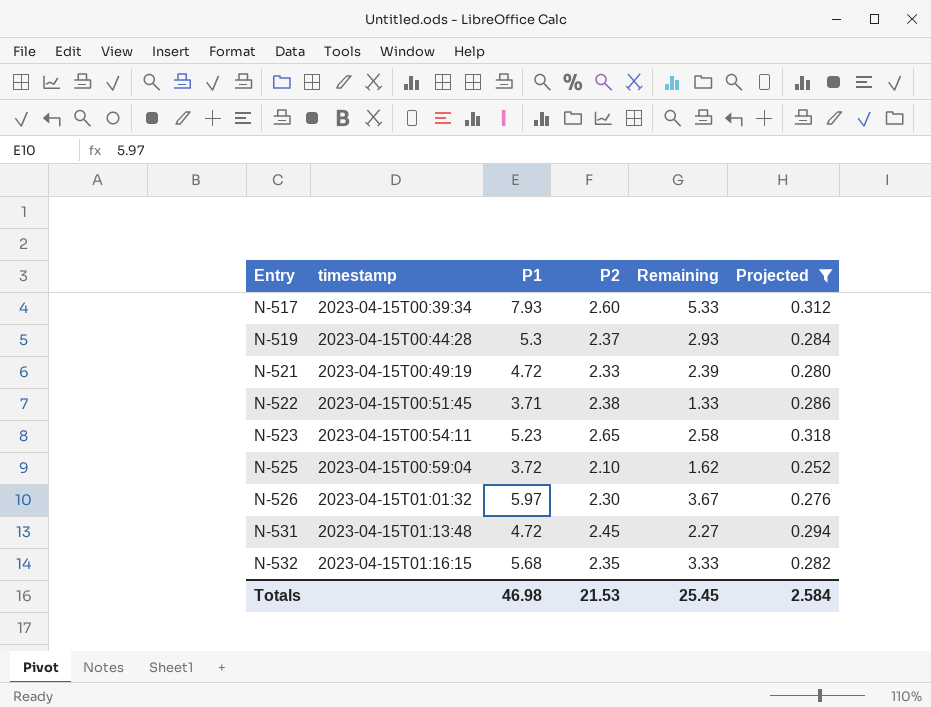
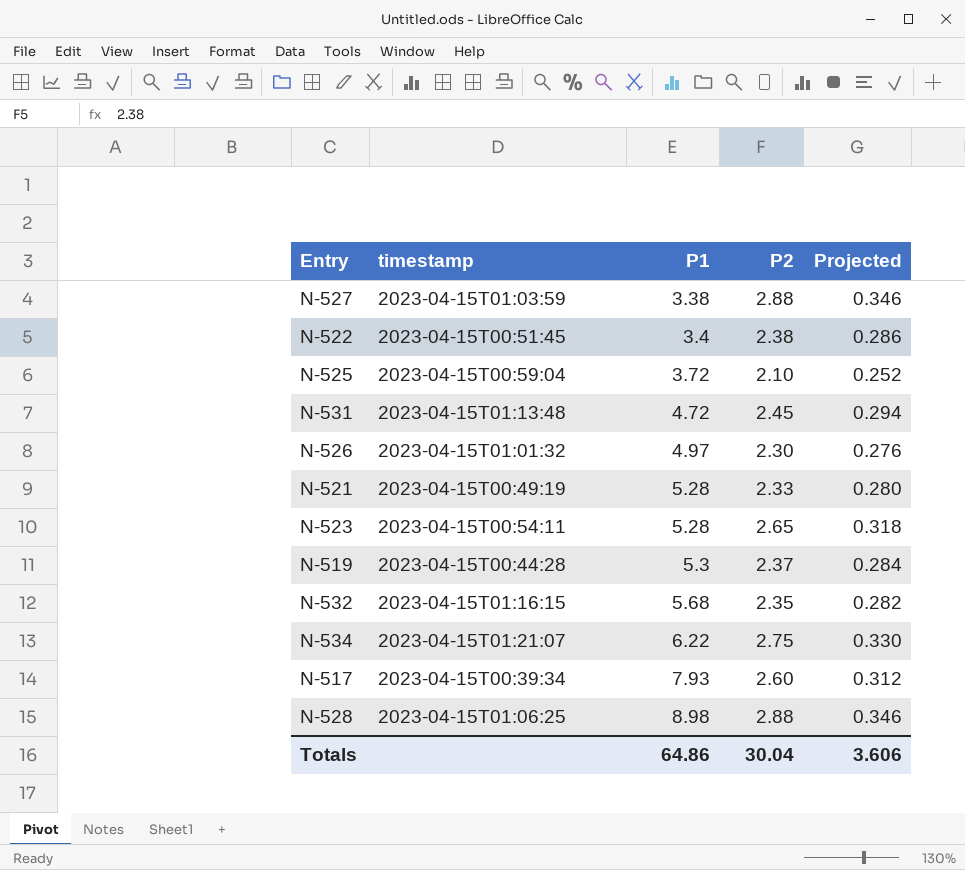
filter: Projected <= 0.318 -> none
row order: Entry ascending -> P1 ascending
column Remaining | formula: [P1] - [P2] -> none
N-522 | P1: 3.71 -> 3.4
N-526 | P1: 5.97 -> 4.97
N-521 | P1: 4.72 -> 5.28
N-523 | P1: 5.23 -> 5.28
Totals | P1: 46.98 -> 64.86
Totals | P2: 21.53 -> 30.04
Totals | Projected: 2.584 -> 3.606

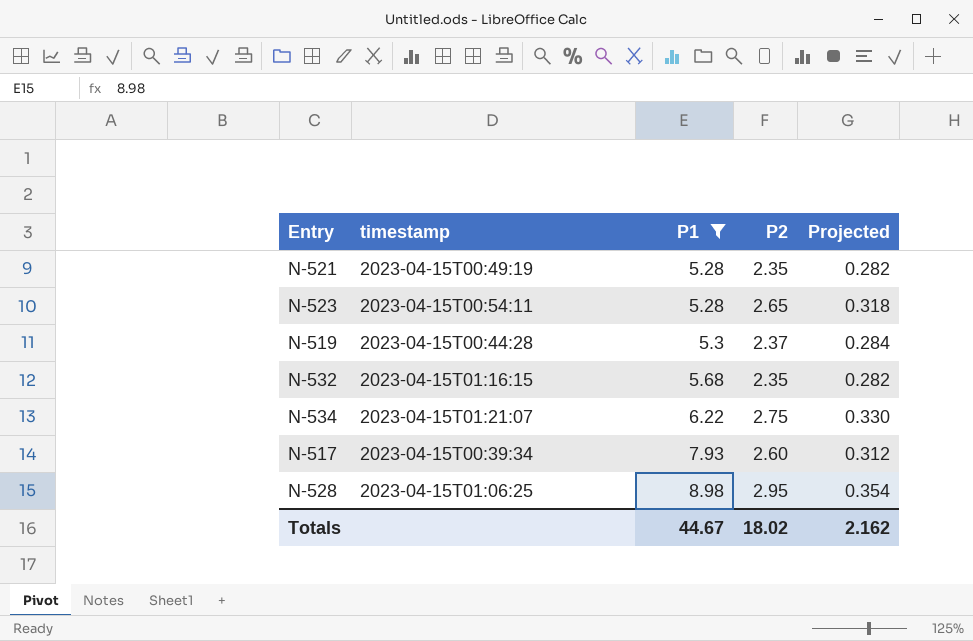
filter: none -> P1 >= 5.28
N-521 | P2: 2.33 -> 2.35
N-521 | Projected: 0.280 -> 0.282
N-528 | P2: 2.88 -> 2.95
N-528 | Projected: 0.346 -> 0.354
Totals | P1: 64.86 -> 44.67
Totals | P2: 30.04 -> 18.02
Totals | Projected: 3.606 -> 2.162

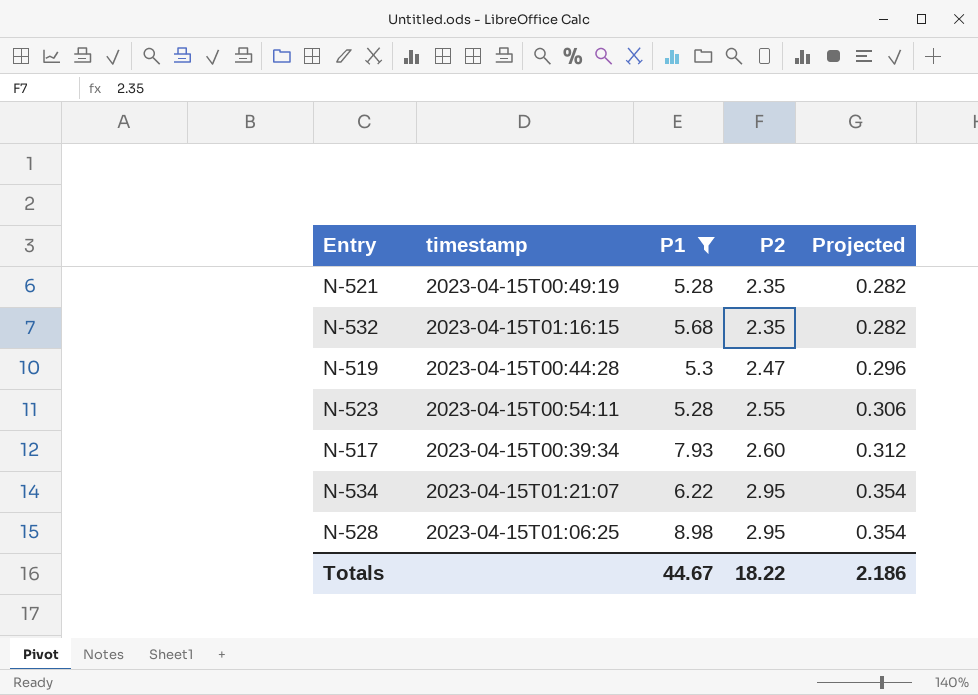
row order: P1 ascending -> P2 ascending
N-519 | P2: 2.37 -> 2.47
N-519 | Projected: 0.284 -> 0.296
N-523 | P2: 2.65 -> 2.55
N-523 | Projected: 0.318 -> 0.306
N-534 | P2: 2.75 -> 2.95
N-534 | Projected: 0.330 -> 0.354
Totals | P2: 18.02 -> 18.22
Totals | Projected: 2.162 -> 2.186

